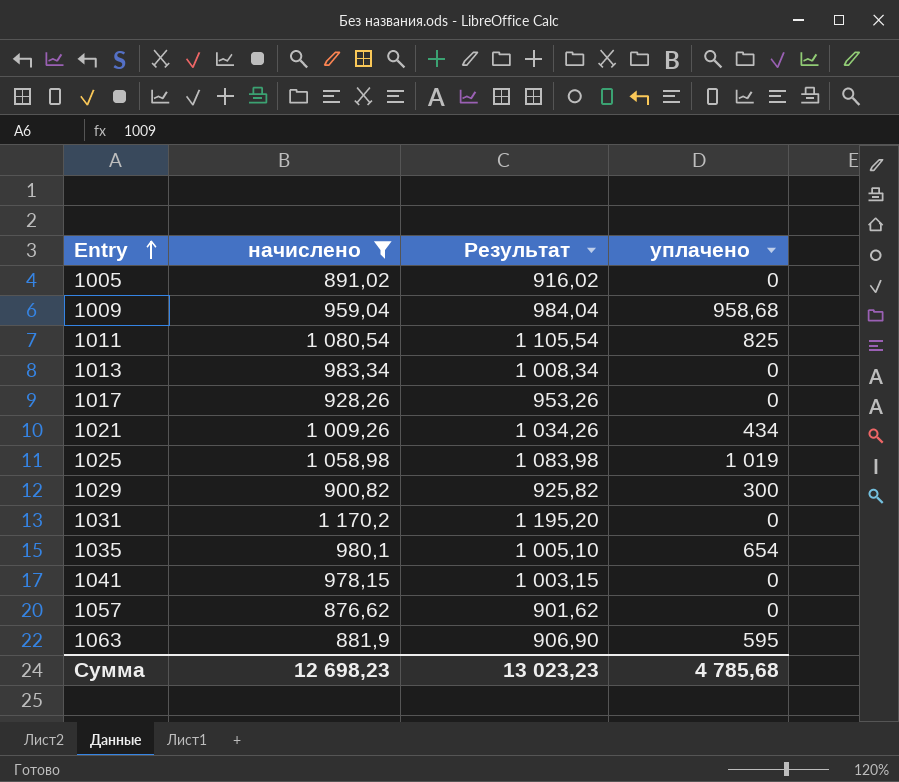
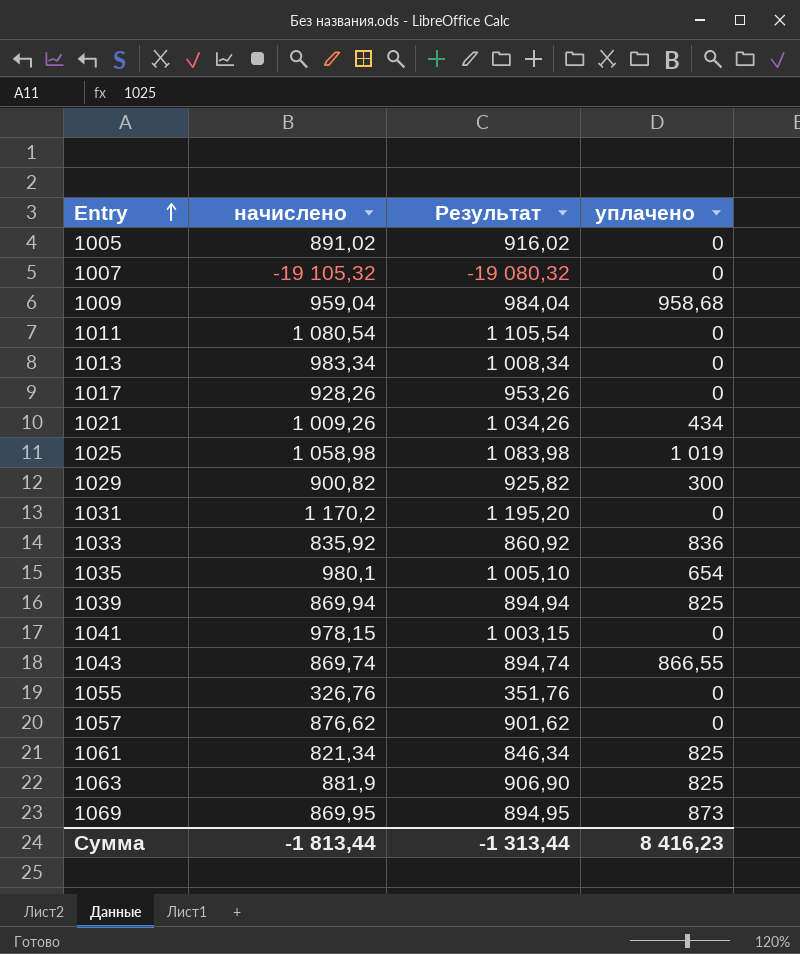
filter: начислено >= 876,62 -> none
1011 | уплачено: 825 -> 0
1063 | уплачено: 595 -> 825
Сумма | начислено: 12 698,23 -> -1 813,44
Сумма | Результат: 13 023,23 -> -1 313,44
Сумма | уплачено: 4 785,68 -> 8 416,23

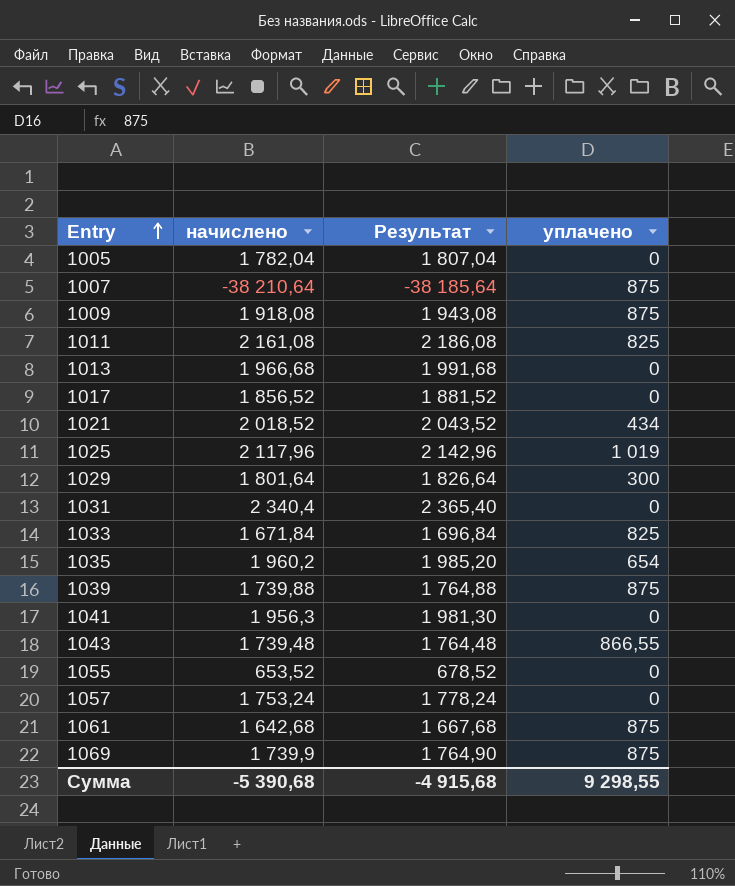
row 1063: 881,9 | 906,90 | 825 -> none
1005 | начислено: 891,02 -> 1 782,04
1005 | Результат: 916,02 -> 1 807,04
1007 | начислено: -19 105,32 -> -38 210,64
1007 | Результат: -19 080,32 -> -38 185,64
1007 | уплачено: 0 -> 875
1009 | начислено: 959,04 -> 1 918,08
1009 | Результат: 984,04 -> 1 943,08
1009 | уплачено: 958,68 -> 875
1011 | начислено: 1 080,54 -> 2 161,08
1011 | Результат: 1 105,54 -> 2 186,08
1011 | уплачено: 0 -> 825
1013 | начислено: 983,34 -> 1 966,68
1013 | Результат: 1 008,34 -> 1 991,68
1017 | начислено: 928,26 -> 1 856,52
1017 | Результат: 953,26 -> 1 881,52
1021 | начислено: 1 009,26 -> 2 018,52
1021 | Результат: 1 034,26 -> 2 043,52
1025 | начислено: 1 058,98 -> 2 117,96
1025 | Результат: 1 083,98 -> 2 142,96
1029 | начислено: 900,82 -> 1 801,64
1029 | Результат: 925,82 -> 1 826,64
1031 | начислено: 1 170,2 -> 2 340,4
1031 | Результат: 1 195,20 -> 2 365,40
1033 | начислено: 835,92 -> 1 671,84
1033 | Результат: 860,92 -> 1 696,84
1033 | уплачено: 836 -> 825
1035 | начислено: 980,1 -> 1 960,2
1035 | Результат: 1 005,10 -> 1 985,20
1039 | начислено: 869,94 -> 1 739,88
1039 | Результат: 894,94 -> 1 764,88
1039 | уплачено: 825 -> 875
1041 | начислено: 978,15 -> 1 956,3
1041 | Результат: 1 003,15 -> 1 981,30
1043 | начислено: 869,74 -> 1 739,48
1043 | Результат: 894,74 -> 1 764,48
1055 | начислено: 326,76 -> 653,52
1055 | Результат: 351,76 -> 678,52
1057 | начислено: 876,62 -> 1 753,24
1057 | Результат: 901,62 -> 1 778,24
1061 | начислено: 821,34 -> 1 642,68
1061 | Результат: 846,34 -> 1 667,68
1061 | уплачено: 825 -> 875
1069 | начислено: 869,95 -> 1 739,9
1069 | Результат: 894,95 -> 1 764,90
1069 | уплачено: 873 -> 875
Сумма | начислено: -1 813,44 -> -5 390,68
Сумма | Результат: -1 313,44 -> -4 915,68
Сумма | уплачено: 8 416,23 -> 9 298,55

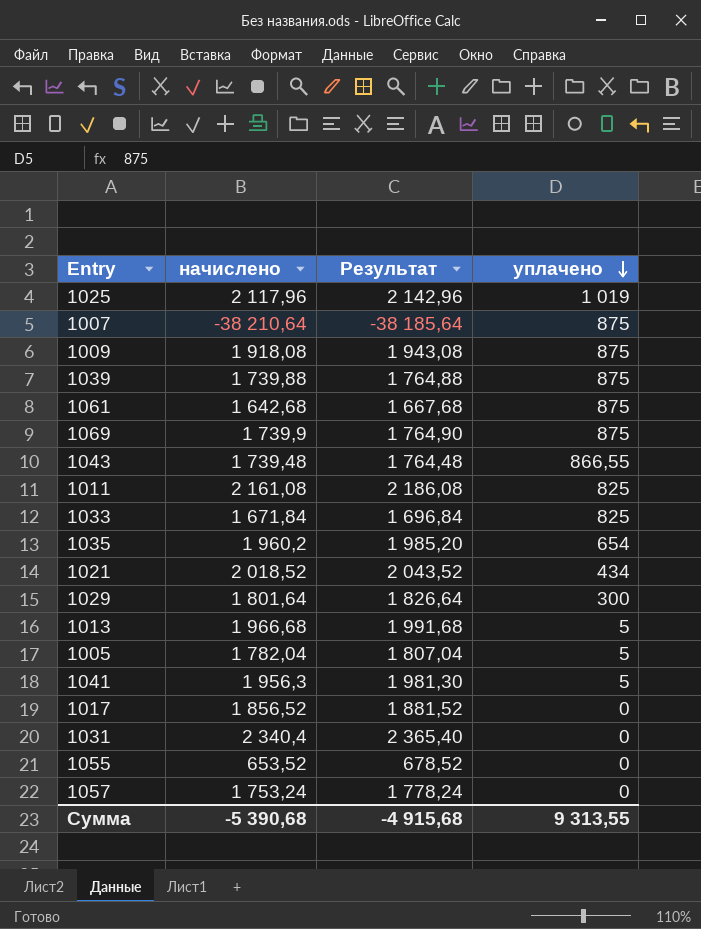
row order: Entry ascending -> уплачено descending
1013 | уплачено: 0 -> 5
1005 | уплачено: 0 -> 5
1041 | уплачено: 0 -> 5
Сумма | уплачено: 9 298,55 -> 9 313,55

